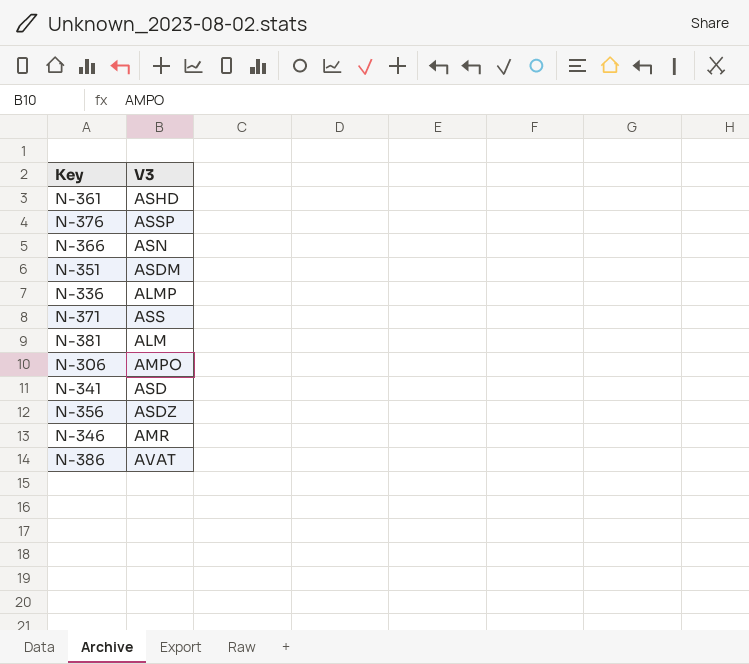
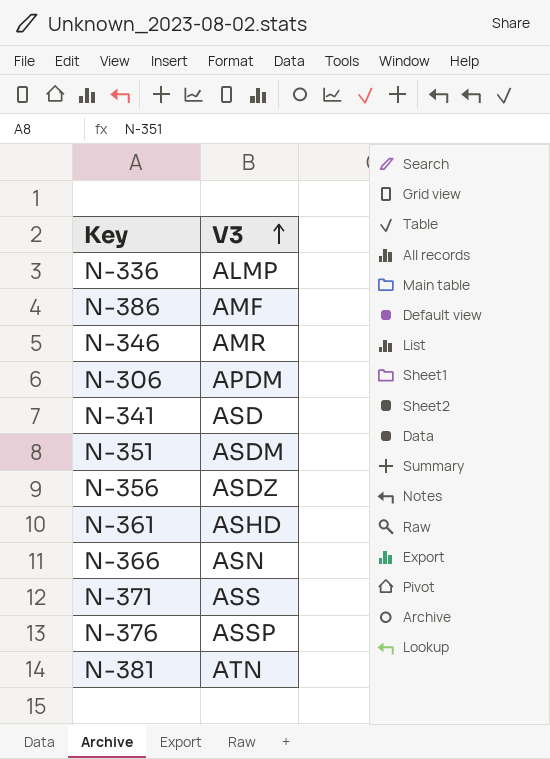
row order: none -> V3 ascending
N-386 | V3: AVAT -> AMF
N-306 | V3: AMPO -> APDM
N-381 | V3: ALM -> ATN

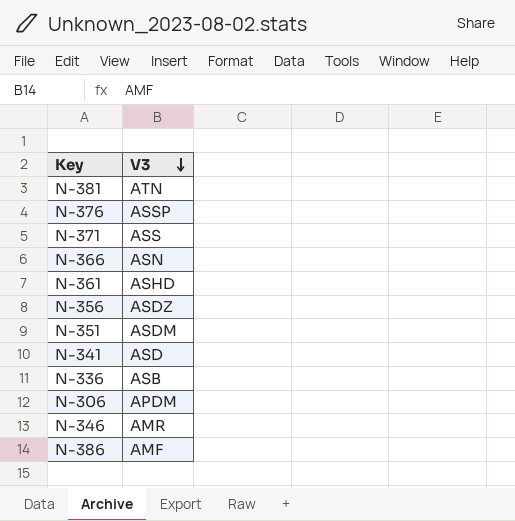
row order: V3 ascending -> V3 descending
N-336 | V3: ALMP -> ASB

